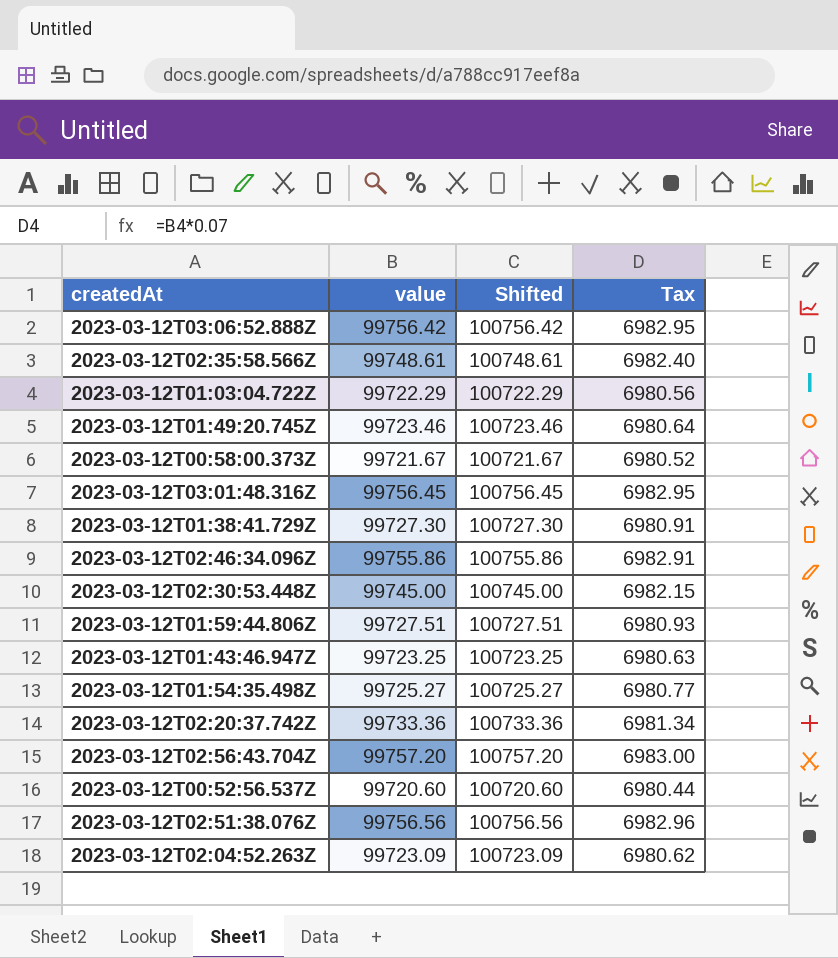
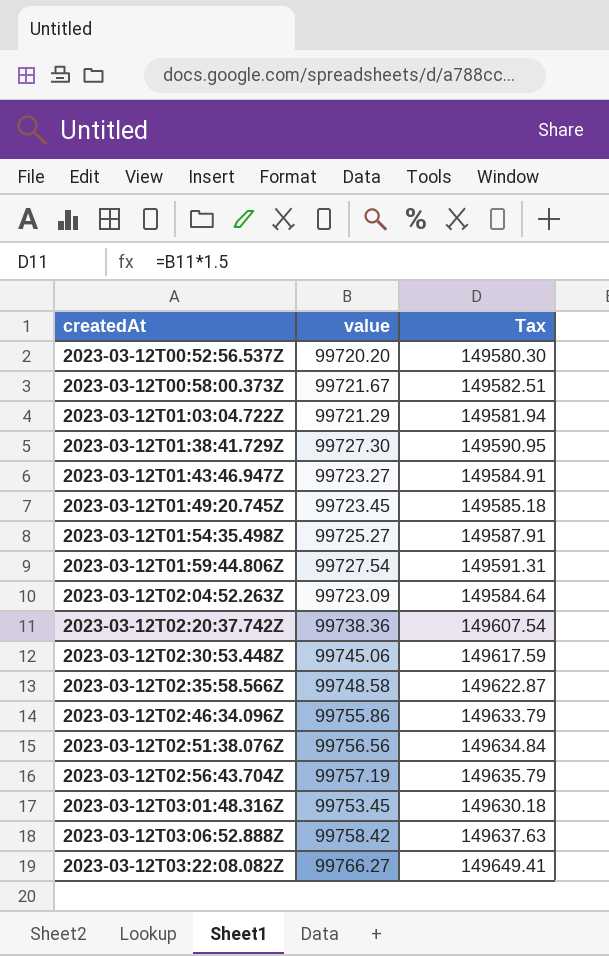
row order: none -> createdAt ascending
column Shifted | formula: [value] + 1000 -> none
column Tax | formula: [value] * 0.07 -> [value] * 1.5
2023-03-12T00:52:56.537Z | value: 99720.60 -> 99720.20
2023-03-12T01:03:04.722Z | value: 99722.29 -> 99721.29
2023-03-12T01:43:46.947Z | value: 99723.25 -> 99723.27
2023-03-12T01:49:20.745Z | value: 99723.46 -> 99723.45
2023-03-12T01:59:44.806Z | value: 99727.51 -> 99727.54
2023-03-12T02:20:37.742Z | value: 99733.36 -> 99738.36
2023-03-12T02:30:53.448Z | value: 99745.00 -> 99745.06
2023-03-12T02:35:58.566Z | value: 99748.61 -> 99748.58
2023-03-12T02:56:43.704Z | value: 99757.20 -> 99757.19
2023-03-12T03:01:48.316Z | value: 99756.45 -> 99753.45
2023-03-12T03:06:52.888Z | value: 99756.42 -> 99758.42
row 2023-03-12T03:22:08.082Z: none -> 99766.27 | 149649.41

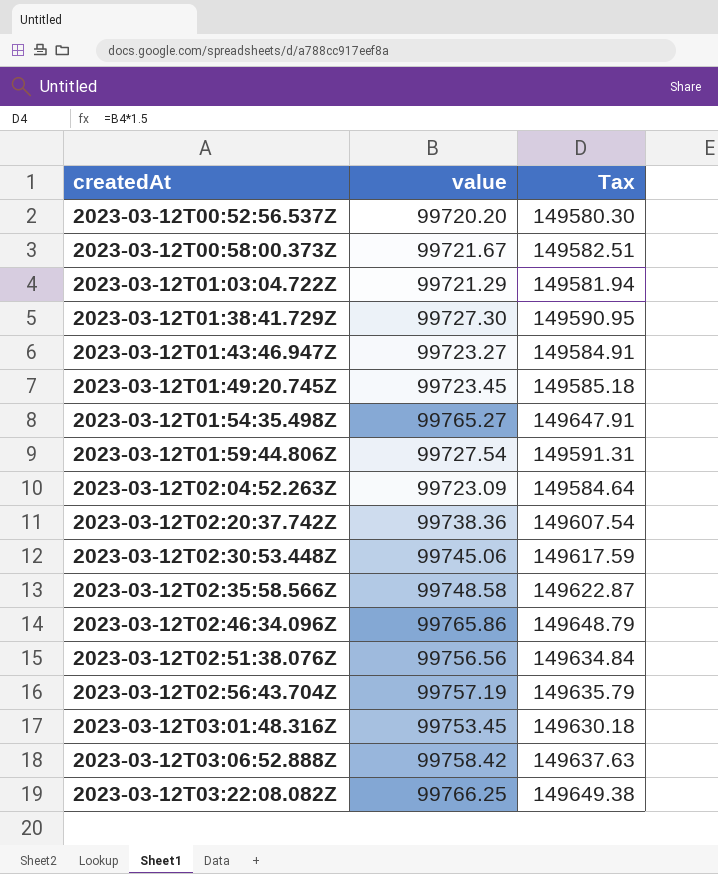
2023-03-12T01:54:35.498Z | value: 99725.27 -> 99765.27
2023-03-12T01:54:35.498Z | Tax: 149587.91 -> 149647.91
2023-03-12T02:46:34.096Z | value: 99755.86 -> 99765.86
2023-03-12T02:46:34.096Z | Tax: 149633.79 -> 149648.79
2023-03-12T03:22:08.082Z | value: 99766.27 -> 99766.25
2023-03-12T03:22:08.082Z | Tax: 149649.41 -> 149649.38

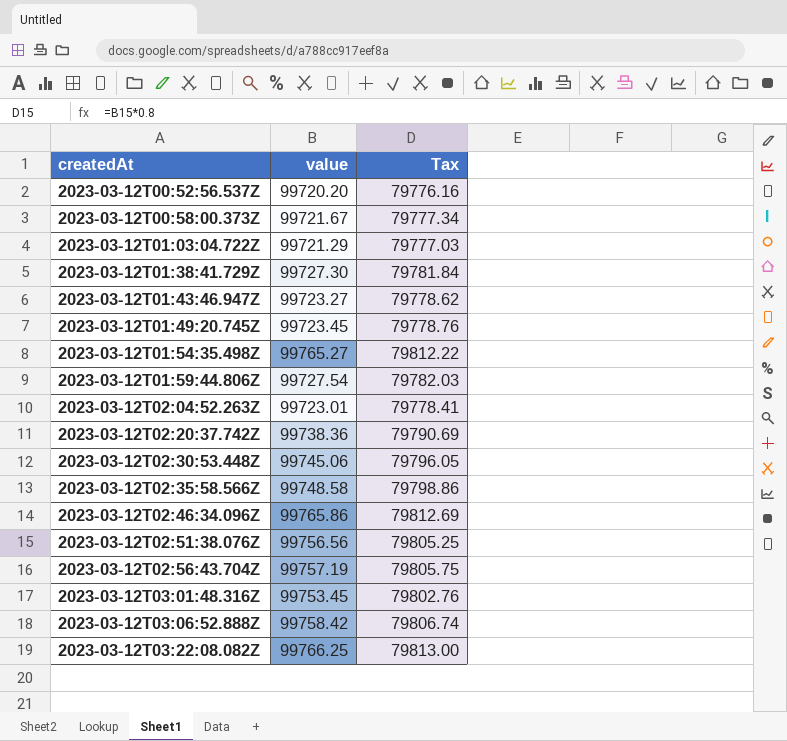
column Tax | formula: [value] * 1.5 -> [value] * 0.8
2023-03-12T02:04:52.263Z | value: 99723.09 -> 99723.01

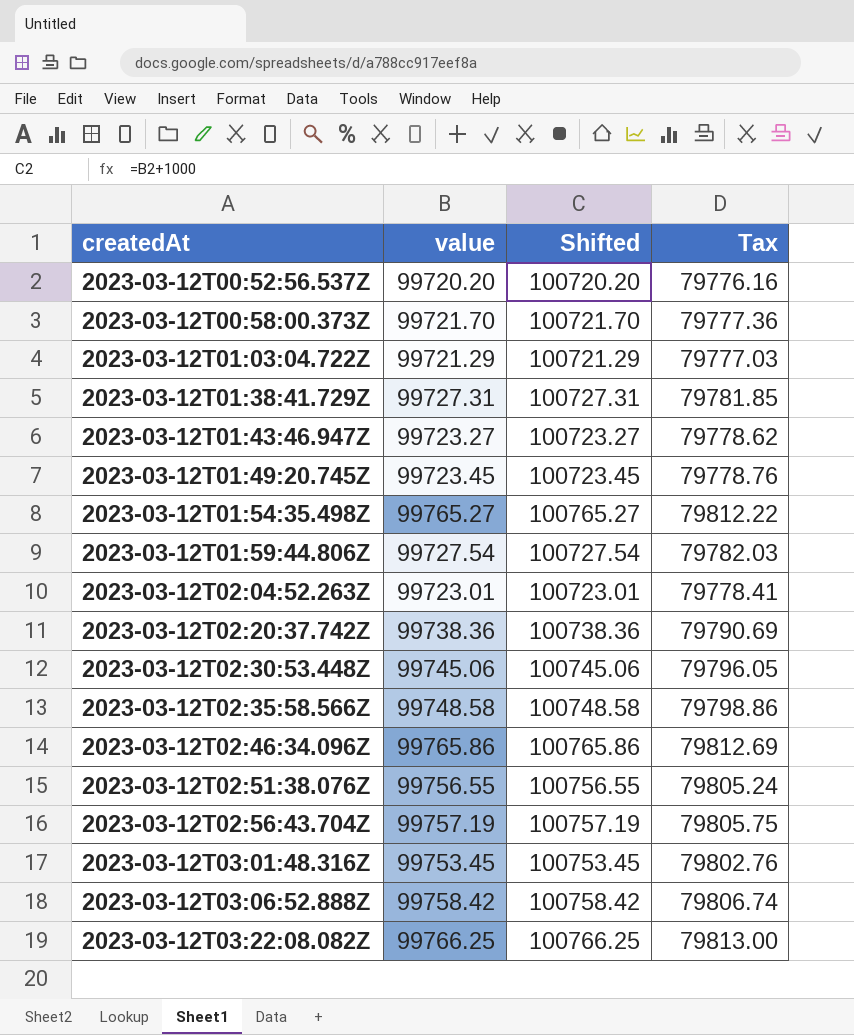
column Shifted | formula: none -> [value] + 1000
2023-03-12T00:58:00.373Z | value: 99721.67 -> 99721.70
2023-03-12T00:58:00.373Z | Tax: 79777.34 -> 79777.36
2023-03-12T01:38:41.729Z | value: 99727.30 -> 99727.31
2023-03-12T01:38:41.729Z | Tax: 79781.84 -> 79781.85
2023-03-12T02:51:38.076Z | value: 99756.56 -> 99756.55
2023-03-12T02:51:38.076Z | Tax: 79805.25 -> 79805.24

